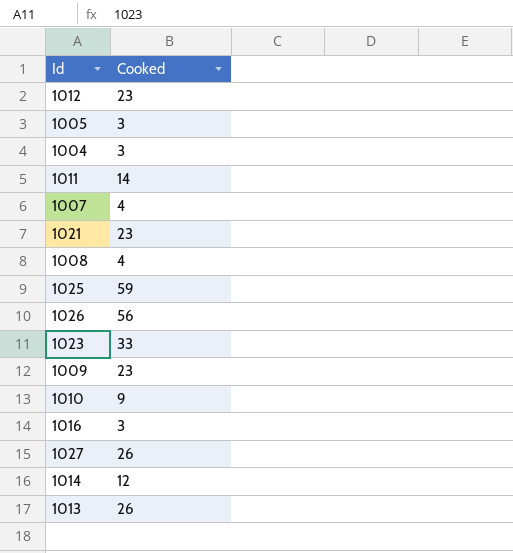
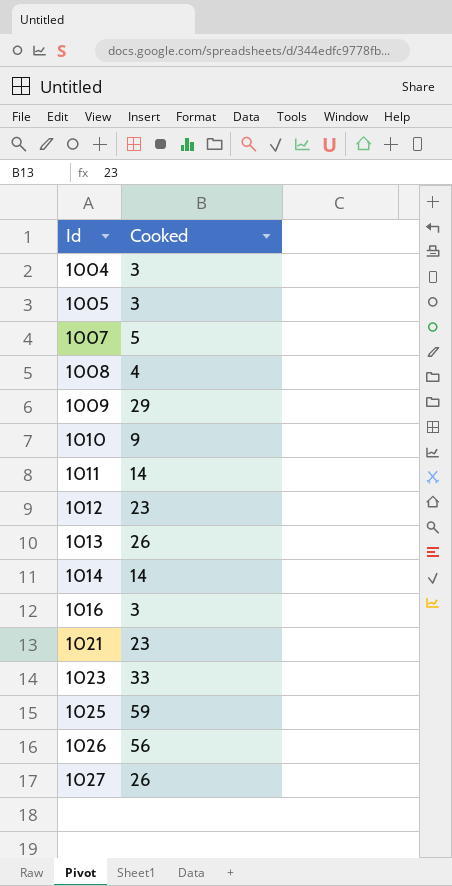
row order: none -> Id ascending
1007 | Cooked: 4 -> 5
1009 | Cooked: 23 -> 29
1014 | Cooked: 12 -> 14

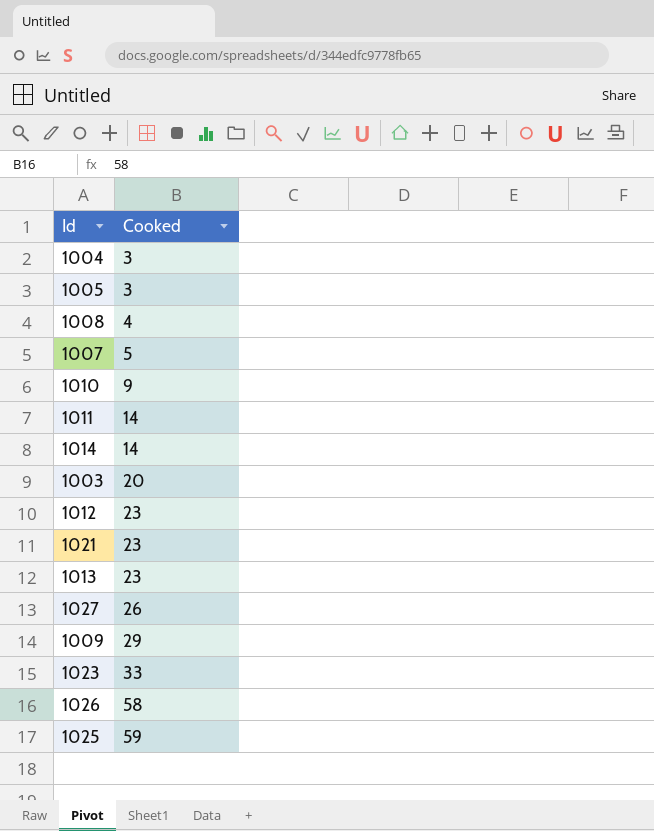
row order: Id ascending -> Cooked ascending
row 1016: 3 -> none
row 1003: none -> 20
1013 | Cooked: 26 -> 23
1026 | Cooked: 56 -> 58

